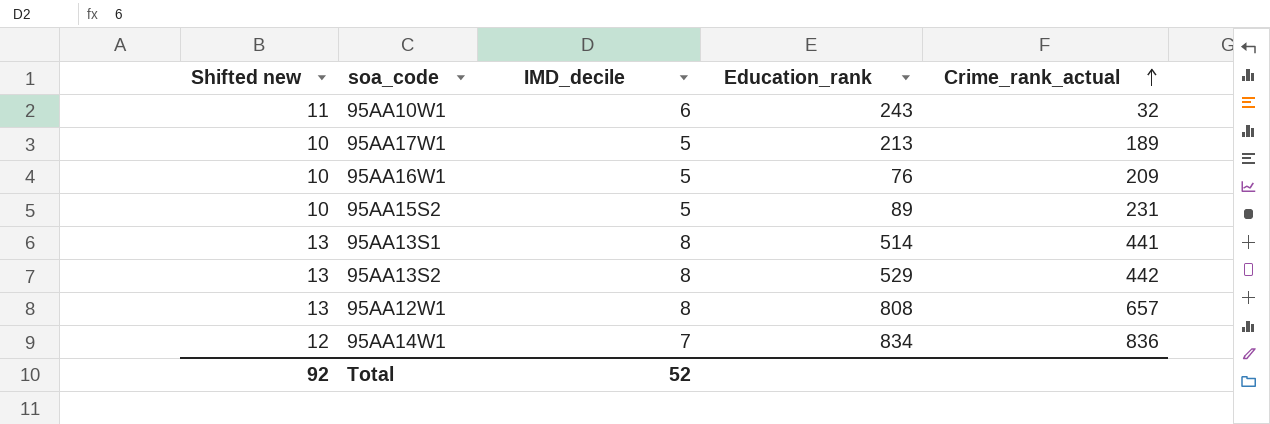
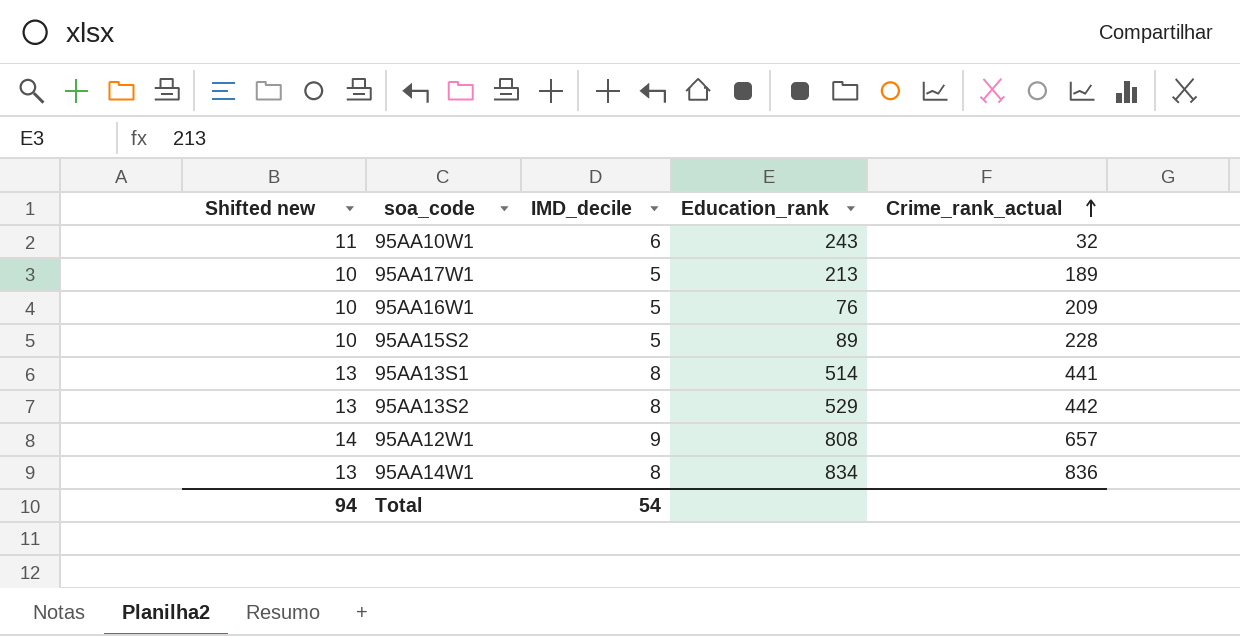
95AA15S2 | Crime_rank_actual: 231 -> 228
95AA12W1 | Shifted new: 13 -> 14
95AA12W1 | IMD_decile: 8 -> 9
95AA14W1 | Shifted new: 12 -> 13
95AA14W1 | IMD_decile: 7 -> 8
Total | Shifted new: 92 -> 94
Total | IMD_decile: 52 -> 54

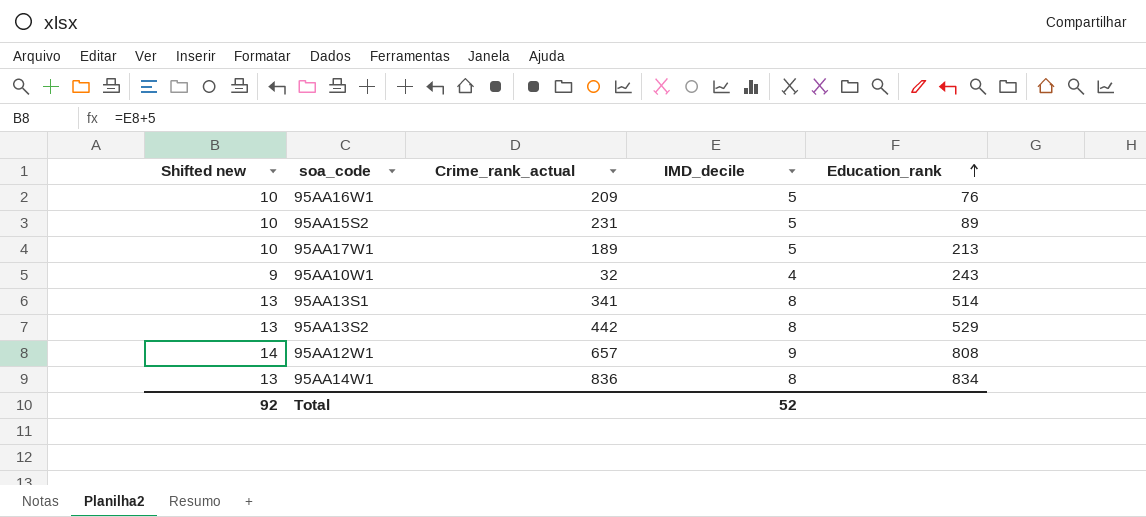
row order: Crime_rank_actual ascending -> Education_rank ascending
column Crime_rank_actual | position: 5 -> 3
95AA15S2 | Crime_rank_actual: 228 -> 231
95AA10W1 | Shifted new: 11 -> 9
95AA10W1 | IMD_decile: 6 -> 4
95AA13S1 | Crime_rank_actual: 441 -> 341
Total | Shifted new: 94 -> 92
Total | IMD_decile: 54 -> 52

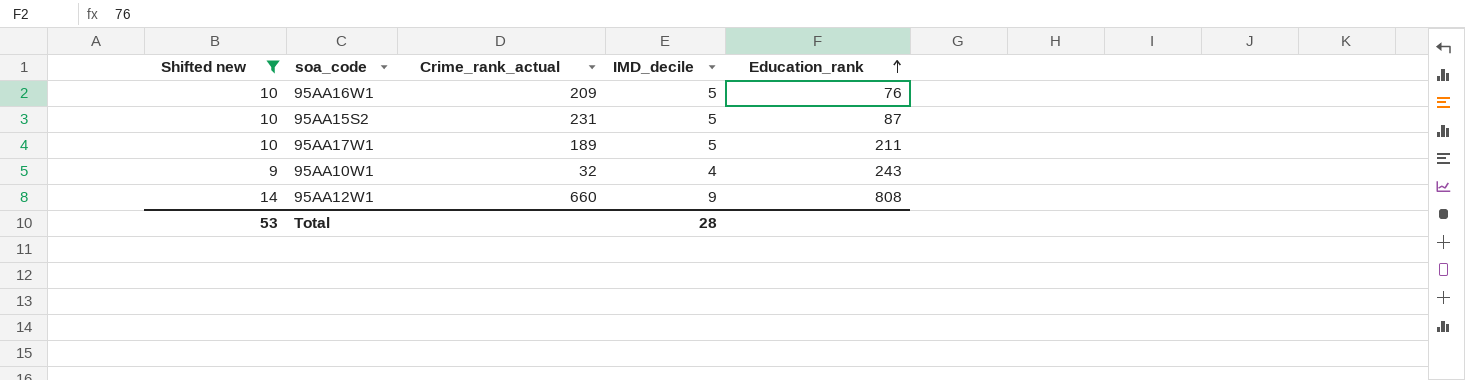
filter: none -> Shifted new != 13
95AA15S2 | Education_rank: 89 -> 87
95AA17W1 | Education_rank: 213 -> 211
95AA12W1 | Crime_rank_actual: 657 -> 660
Total | Shifted new: 92 -> 53
Total | IMD_decile: 52 -> 28

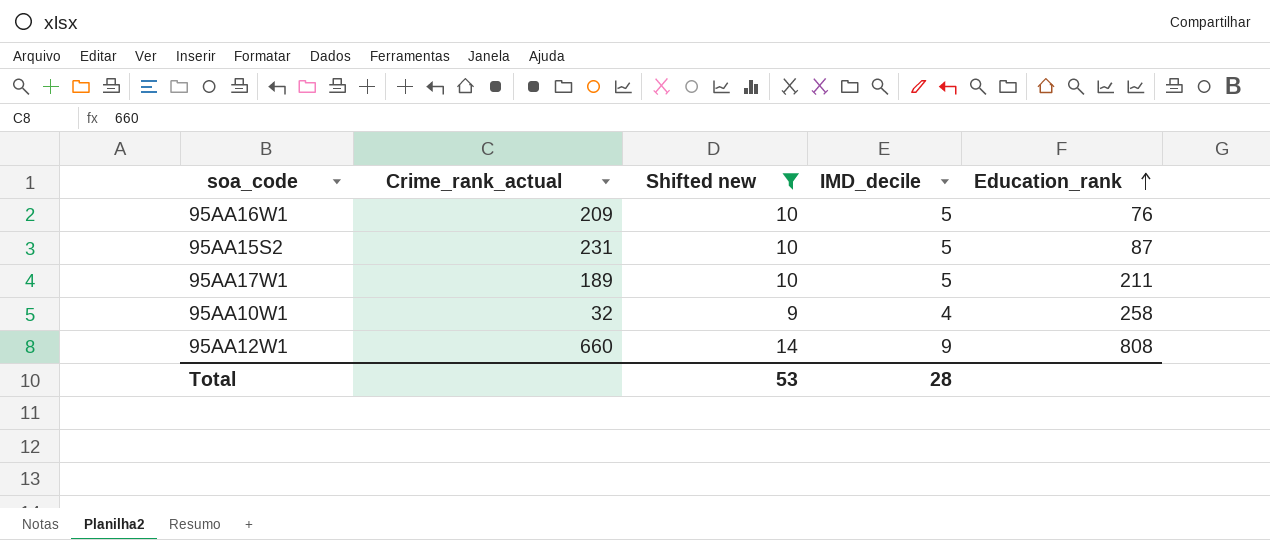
column Shifted new | position: 1 -> 3
95AA10W1 | Education_rank: 243 -> 258

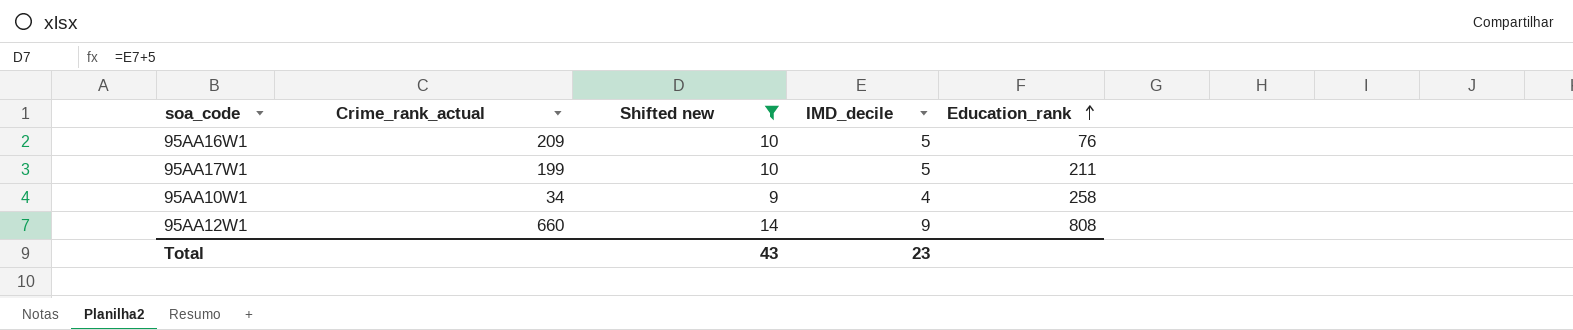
row 95AA15S2: 231 | 10 | 5 | 87 -> none
95AA17W1 | Crime_rank_actual: 189 -> 199
95AA10W1 | Crime_rank_actual: 32 -> 34
Total | Shifted new: 53 -> 43
Total | IMD_decile: 28 -> 23

